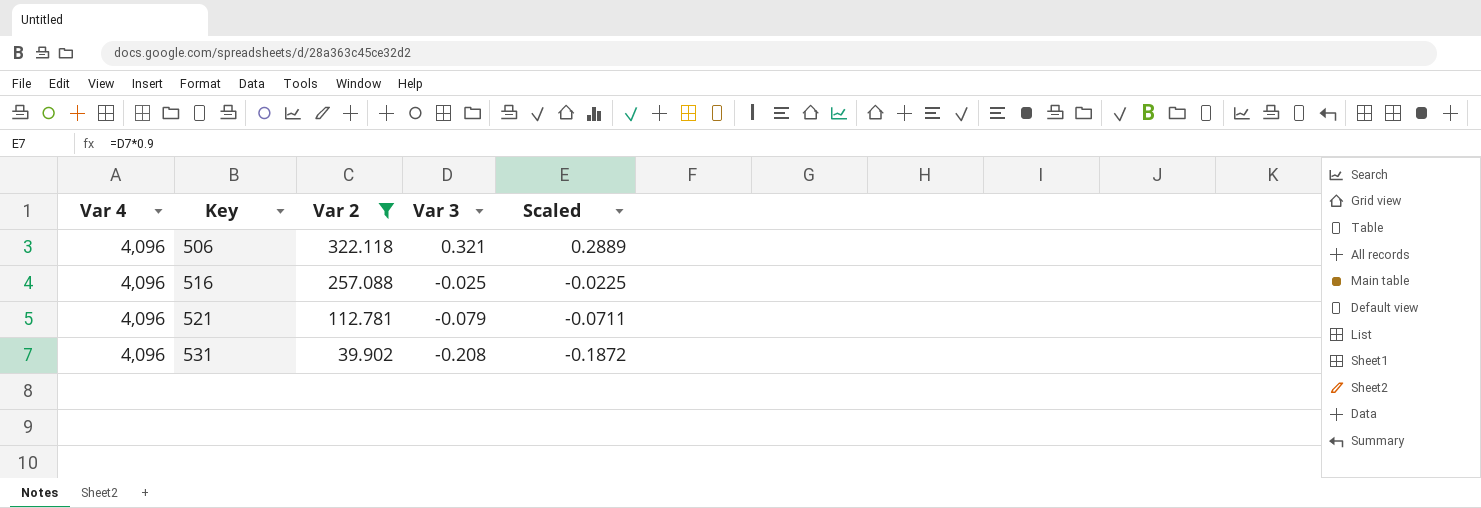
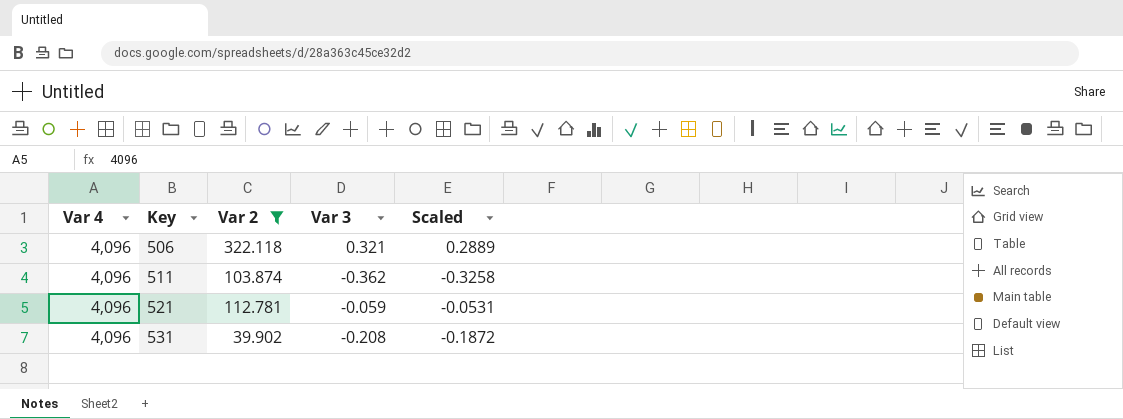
row 516: 4,096 | 257.088 | -0.025 | -0.0225 -> none
row 511: none -> 4,096 | 103.874 | -0.362 | -0.3258
521 | Var 3: -0.079 -> -0.059
521 | Scaled: -0.0711 -> -0.0531

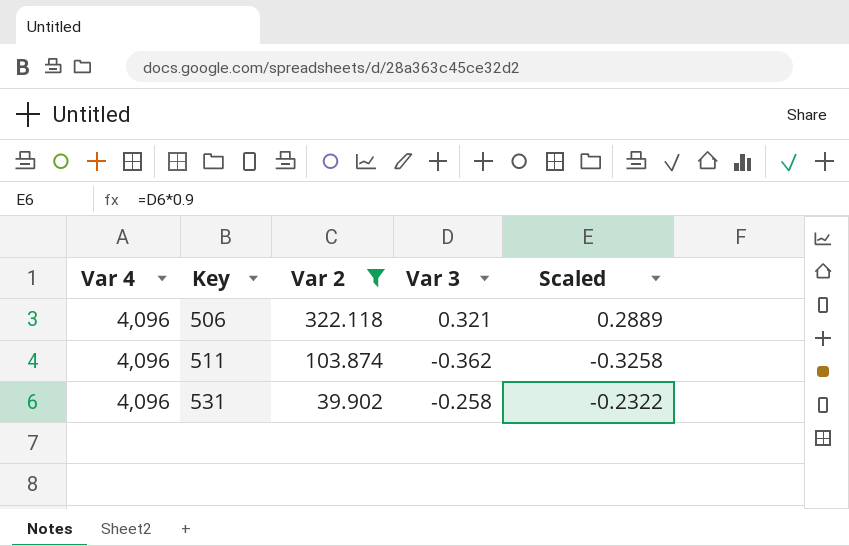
row 521: 4,096 | 112.781 | -0.059 | -0.0531 -> none
531 | Var 3: -0.208 -> -0.258
531 | Scaled: -0.1872 -> -0.2322

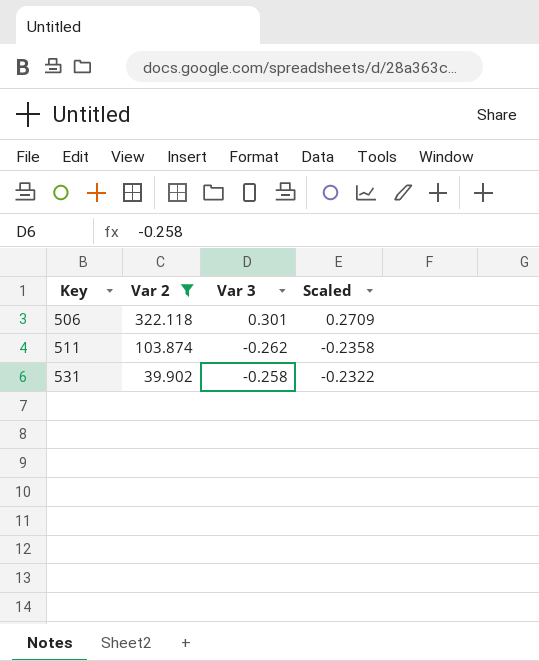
column Var 4 | position: 1 -> none
506 | Var 3: 0.321 -> 0.301
506 | Scaled: 0.2889 -> 0.2709
511 | Var 3: -0.362 -> -0.262
511 | Scaled: -0.3258 -> -0.2358

